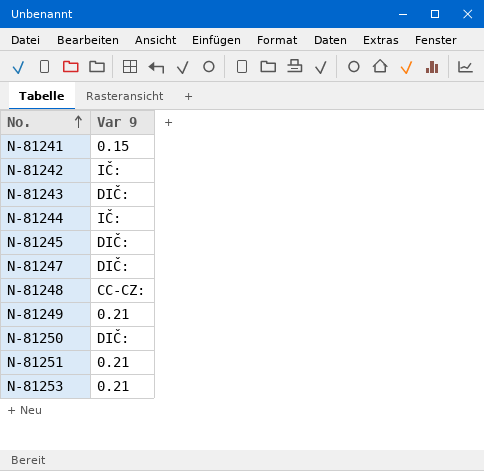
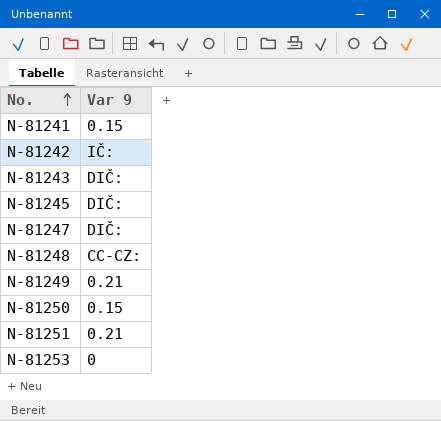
row N-81244: IČ: -> none
N-81250 | Var 9: DIČ: -> 0.15
N-81253 | Var 9: 0.21 -> 0

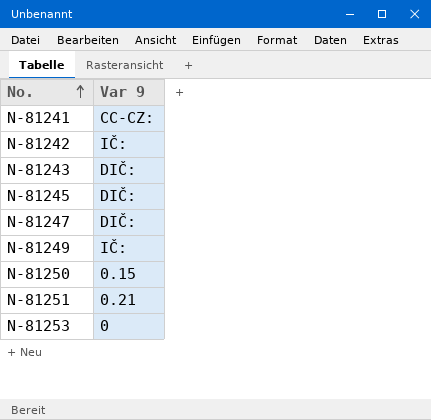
row N-81248: CC-CZ: -> none
N-81241 | Var 9: 0.15 -> CC-CZ:
N-81249 | Var 9: 0.21 -> IČ:

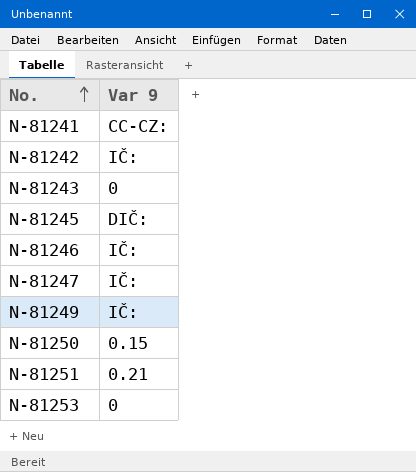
N-81243 | Var 9: DIČ: -> 0
row N-81246: none -> IČ:
N-81247 | Var 9: DIČ: -> IČ:

